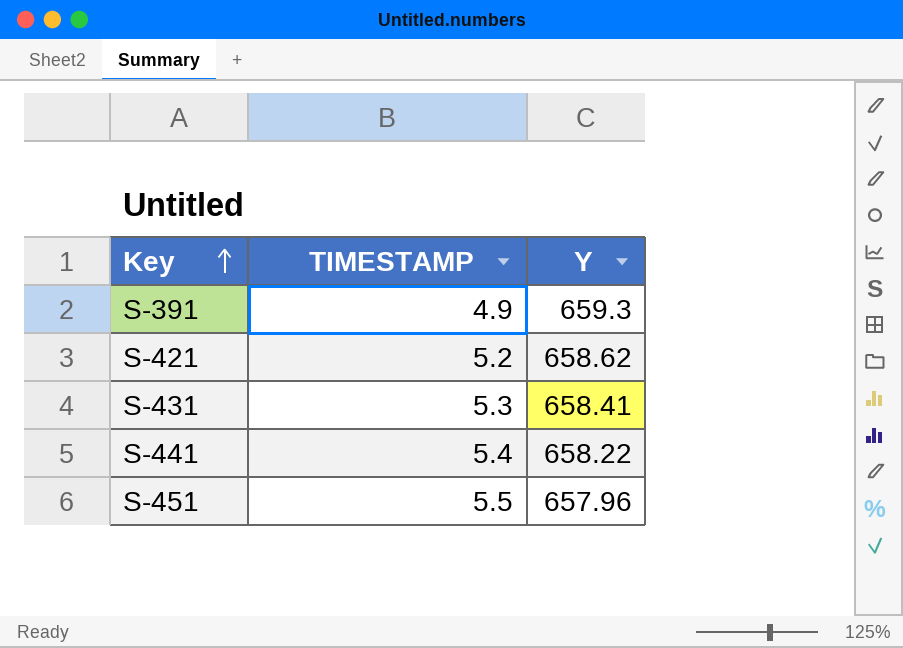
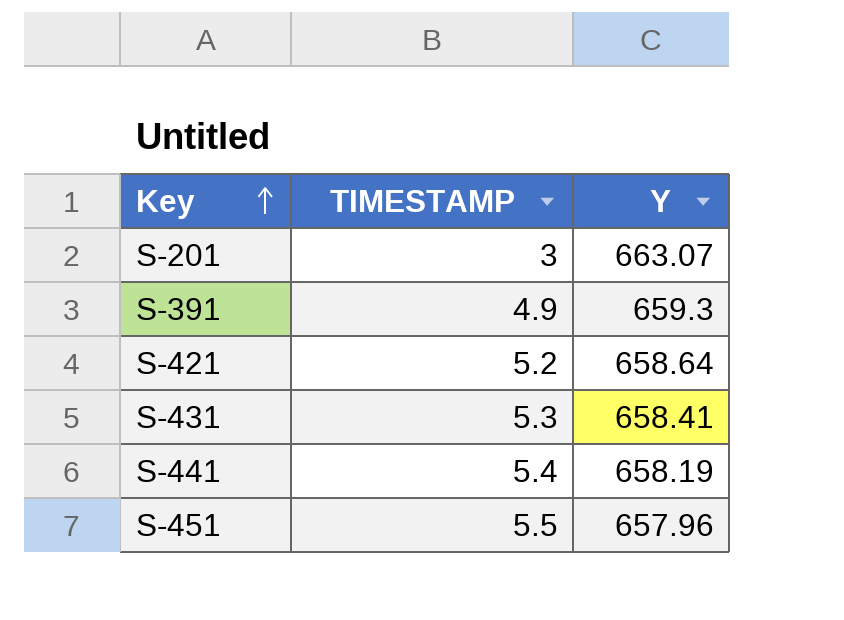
row S-201: none -> 3 | 663.07
S-421 | Y: 658.62 -> 658.64
S-441 | Y: 658.22 -> 658.19

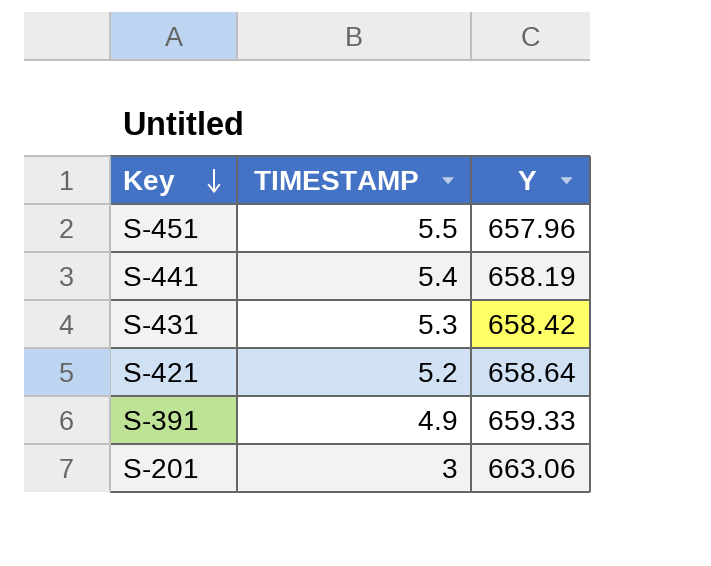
row order: Key ascending -> Key descending
S-431 | Y: 658.41 -> 658.42
S-391 | Y: 659.3 -> 659.33
S-201 | Y: 663.07 -> 663.06

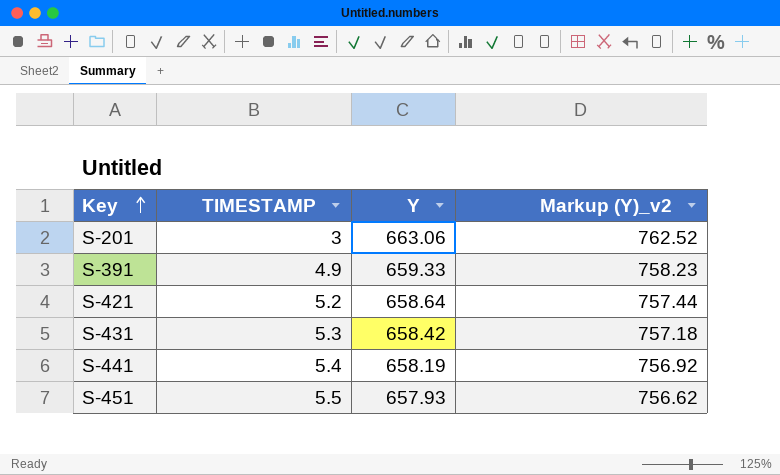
row order: Key descending -> Key ascending
column Markup (Y)_v2 | formula: none -> [Y] * 1.15
S-451 | Y: 657.96 -> 657.93

